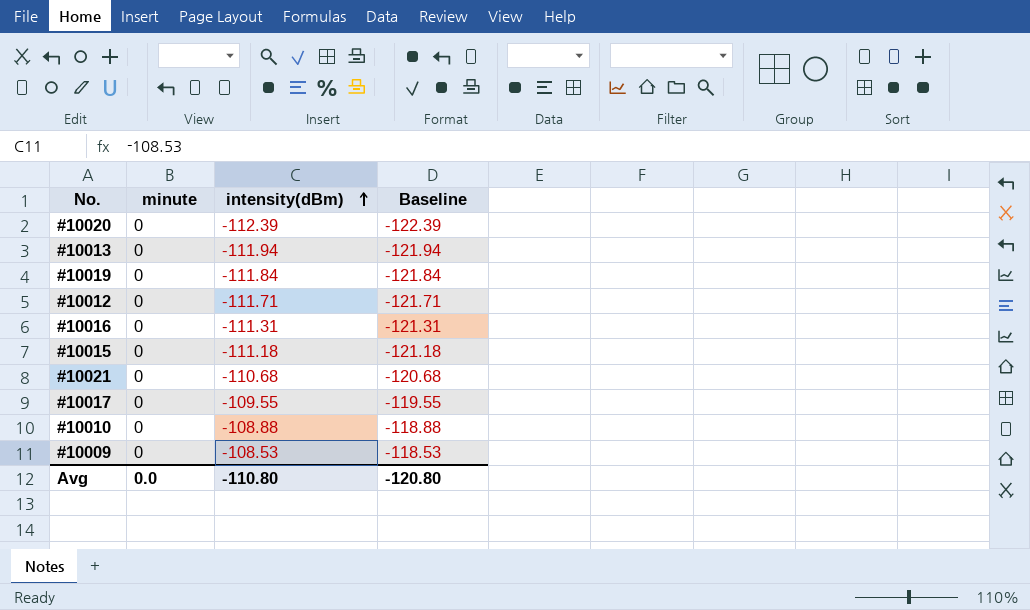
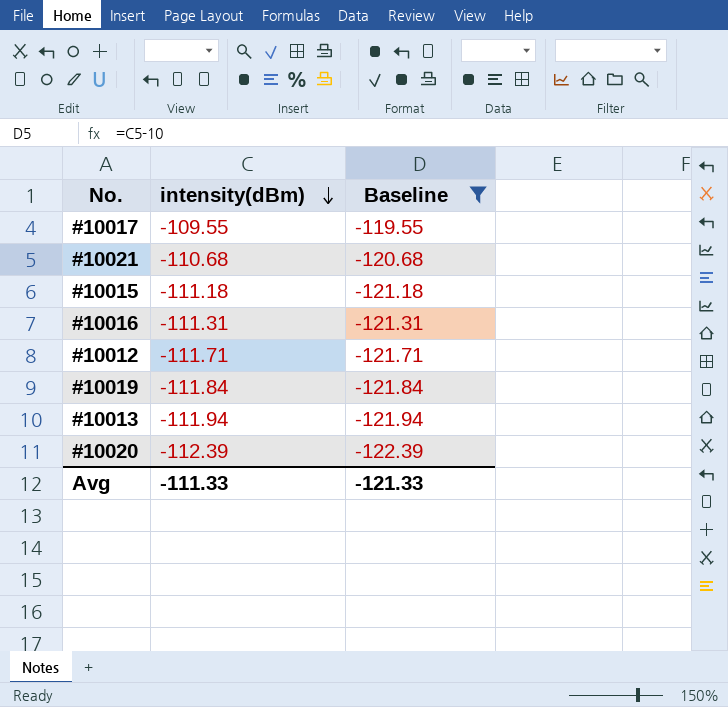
filter: none -> Baseline <= -119.55
row order: intensity(dBm) ascending -> intensity(dBm) descending
column minute | position: 2 -> none
Avg | intensity(dBm): -110.80 -> -111.33
Avg | Baseline: -120.80 -> -121.33

